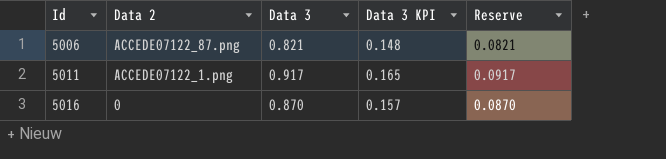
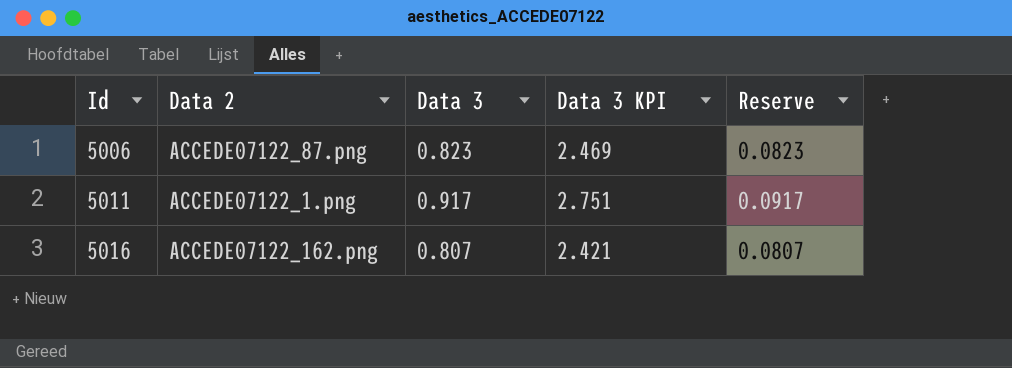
column Data 3 KPI | formula: [Data 3] * 0.18 -> [Data 3] * 3
5006 | Data 3: 0.821 -> 0.823
5006 | Reserve: 0.0821 -> 0.0823
5016 | Data 2: 0 -> ACCEDE07122_162.png
5016 | Data 3: 0.870 -> 0.807
5016 | Reserve: 0.0870 -> 0.0807

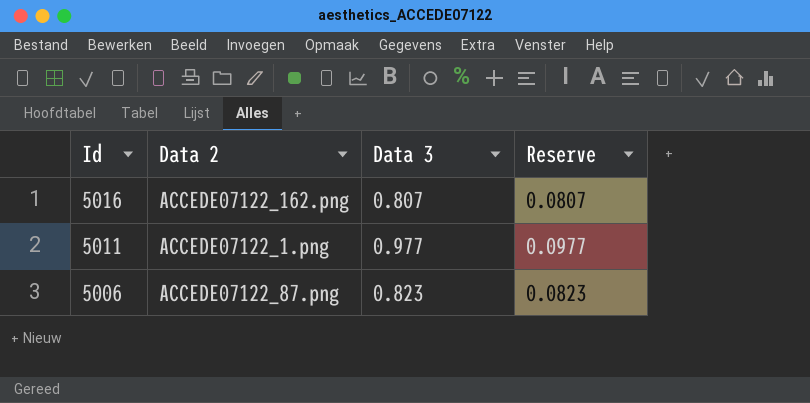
row order: Id ascending -> Id descending
column Data 3 KPI | formula: [Data 3] * 3 -> none
5011 | Data 3: 0.917 -> 0.977
5011 | Reserve: 0.0917 -> 0.0977

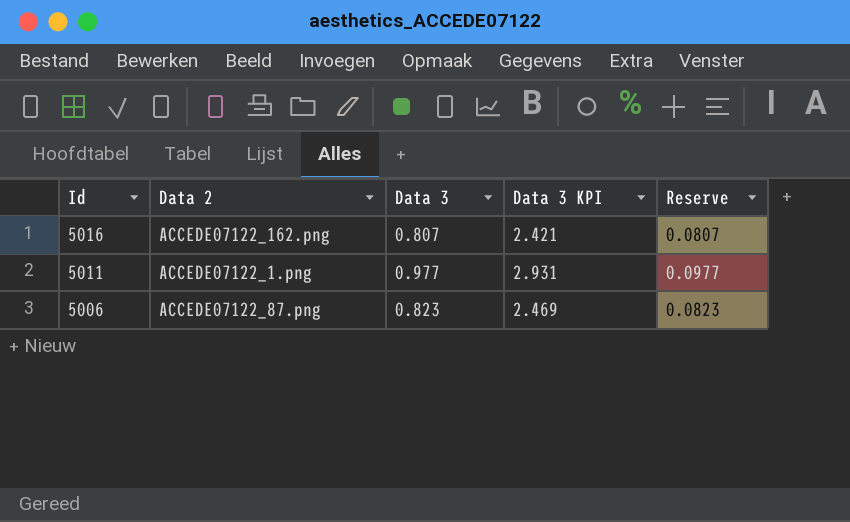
column Data 3 KPI | formula: none -> [Data 3] * 3

